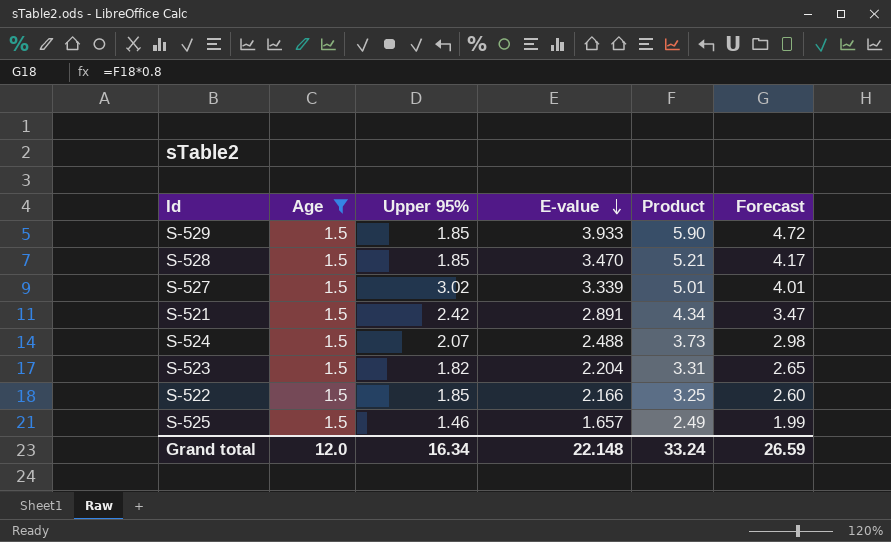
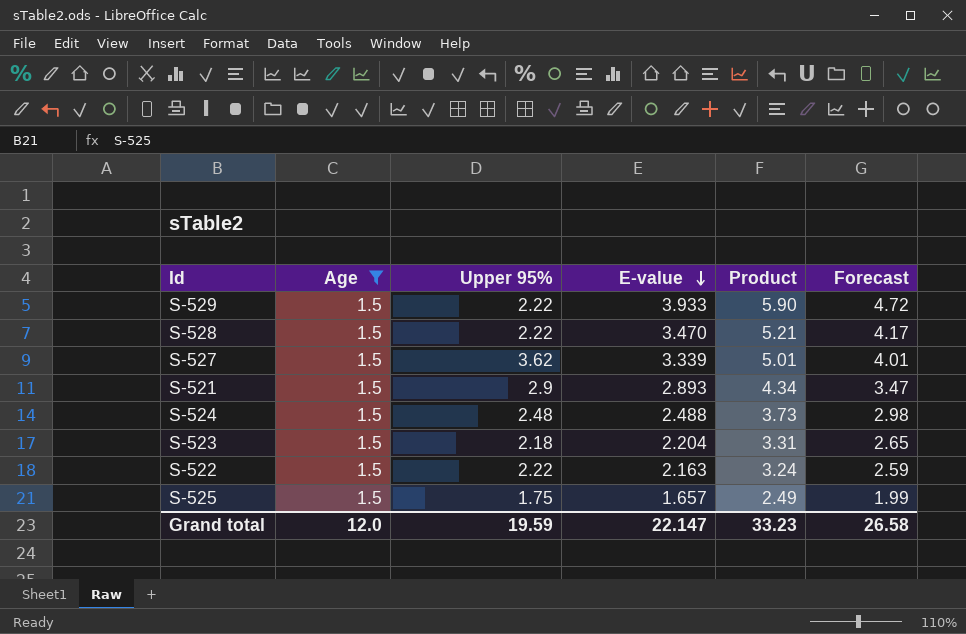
S-529 | Upper 95%: 1.85 -> 2.22
S-528 | Upper 95%: 1.85 -> 2.22
S-527 | Upper 95%: 3.02 -> 3.62
S-521 | Upper 95%: 2.42 -> 2.9
S-521 | E-value: 2.891 -> 2.893
S-524 | Upper 95%: 2.07 -> 2.48
S-523 | Upper 95%: 1.82 -> 2.18
S-522 | Upper 95%: 1.85 -> 2.22
S-522 | E-value: 2.166 -> 2.163
S-522 | Product: 3.25 -> 3.24
S-522 | Forecast: 2.60 -> 2.59
S-525 | Upper 95%: 1.46 -> 1.75
Grand total | Upper 95%: 16.34 -> 19.59
Grand total | E-value: 22.148 -> 22.147
Grand total | Product: 33.24 -> 33.23
Grand total | Forecast: 26.59 -> 26.58

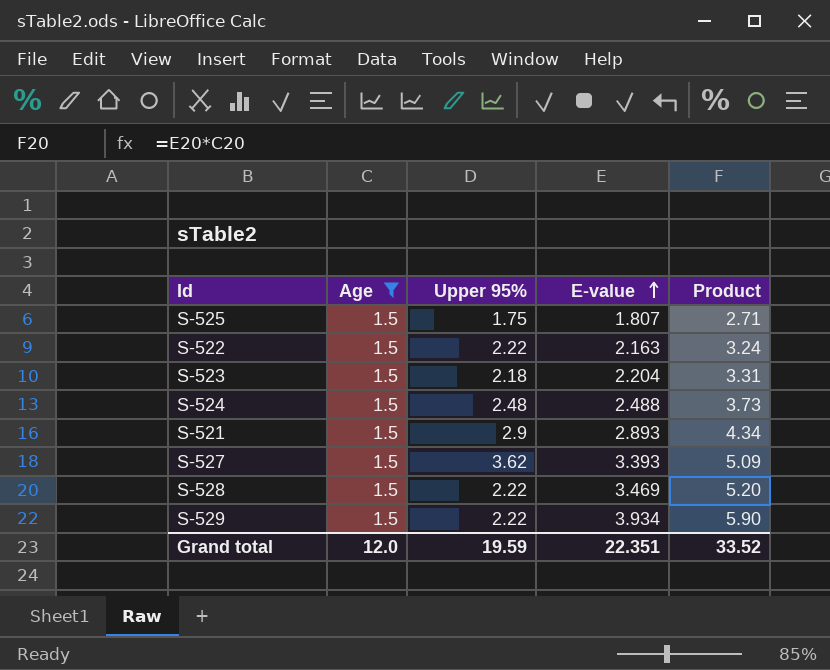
row order: E-value descending -> E-value ascending
column Forecast | formula: [Product] * 0.8 -> none
S-525 | E-value: 1.657 -> 1.807
S-525 | Product: 2.49 -> 2.71
S-527 | E-value: 3.339 -> 3.393
S-527 | Product: 5.01 -> 5.09
S-528 | E-value: 3.470 -> 3.469
S-528 | Product: 5.21 -> 5.20
S-529 | E-value: 3.933 -> 3.934
Grand total | E-value: 22.147 -> 22.351
Grand total | Product: 33.23 -> 33.52

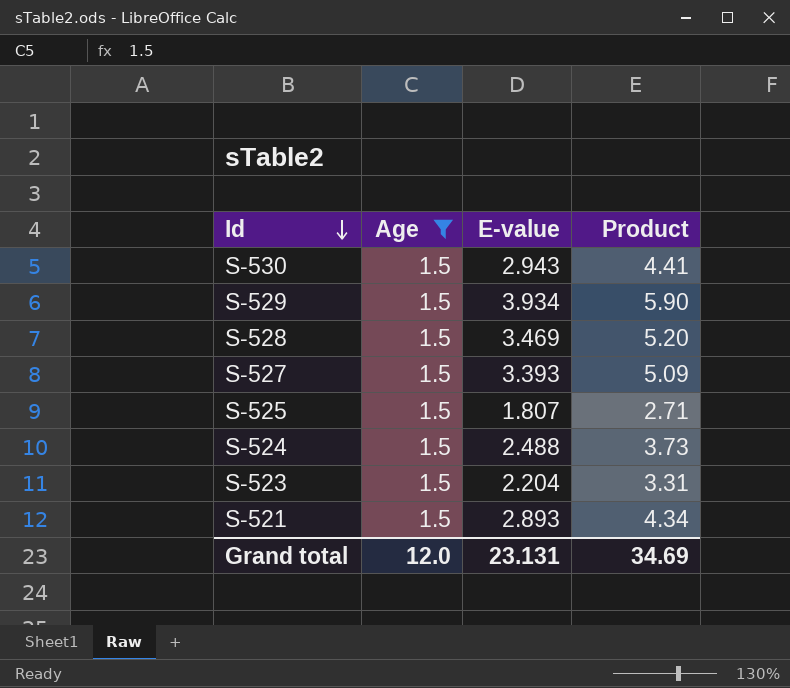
row order: E-value ascending -> Id descending
column Upper 95% | position: 3 -> none
row S-522: 1.5 | 2.22 | 2.163 | 3.24 -> none
row S-530: none -> 1.5 | 2.943 | 4.41
Grand total | E-value: 22.351 -> 23.131
Grand total | Product: 33.52 -> 34.69

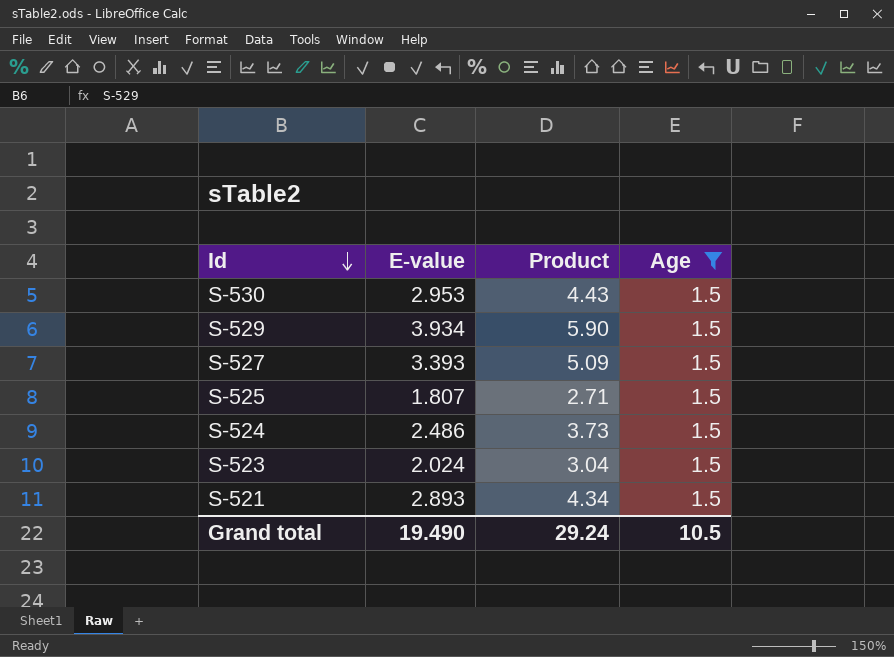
column Age | position: 2 -> 4
row S-528: 1.5 | 3.469 | 5.20 -> none
S-530 | E-value: 2.943 -> 2.953
S-530 | Product: 4.41 -> 4.43
S-524 | E-value: 2.488 -> 2.486
S-523 | E-value: 2.204 -> 2.024
S-523 | Product: 3.31 -> 3.04
Grand total | E-value: 23.131 -> 19.490
Grand total | Product: 34.69 -> 29.24
Grand total | Age: 12.0 -> 10.5

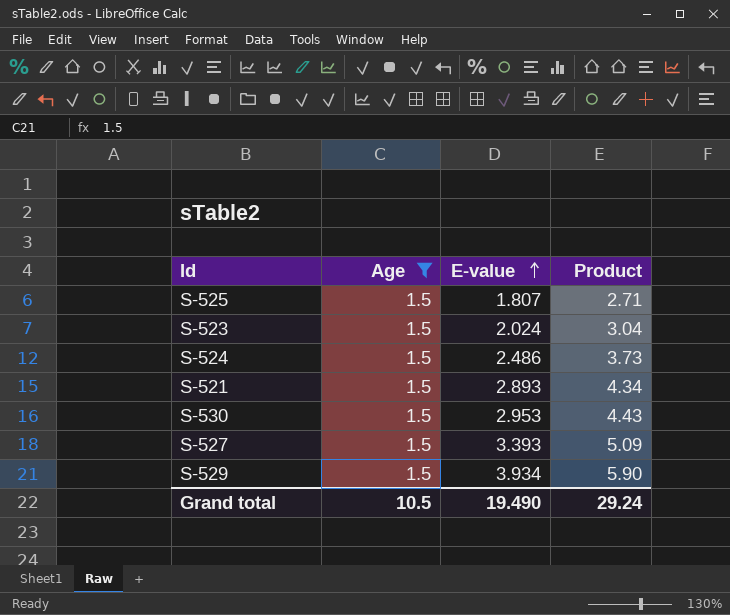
row order: Id descending -> E-value ascending
column Age | position: 4 -> 2

